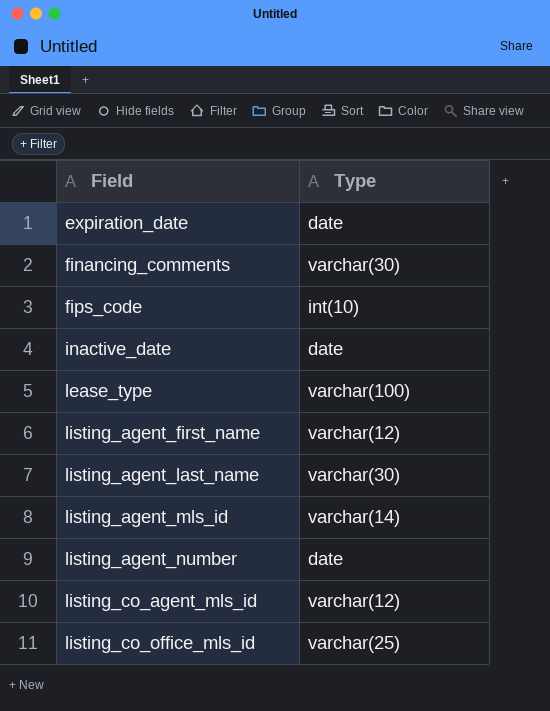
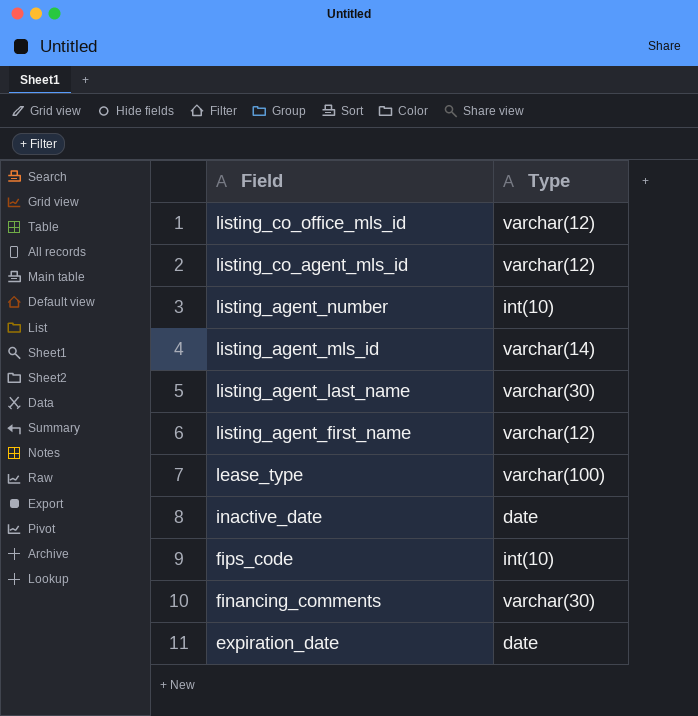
row order: Field ascending -> Field descending
listing_co_office_mls_id | Type: varchar(25) -> varchar(12)
listing_agent_number | Type: date -> int(10)

